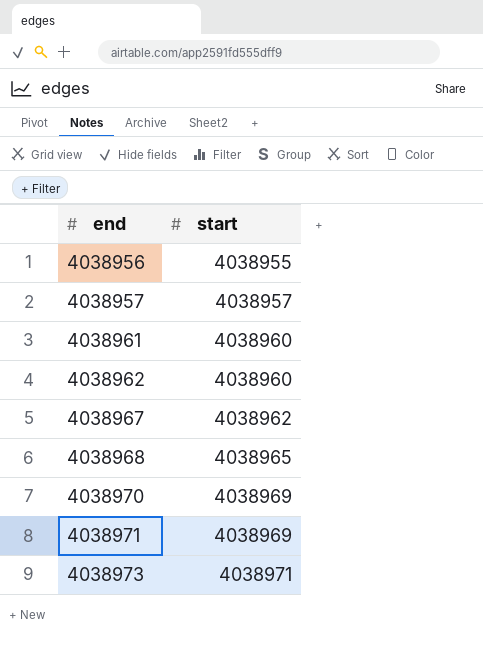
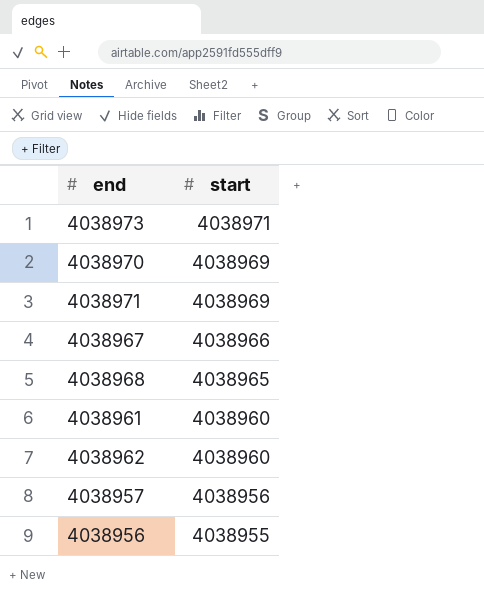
row order: end ascending -> start descending
4038967 | start: 4038962 -> 4038966
4038957 | start: 4038957 -> 4038956

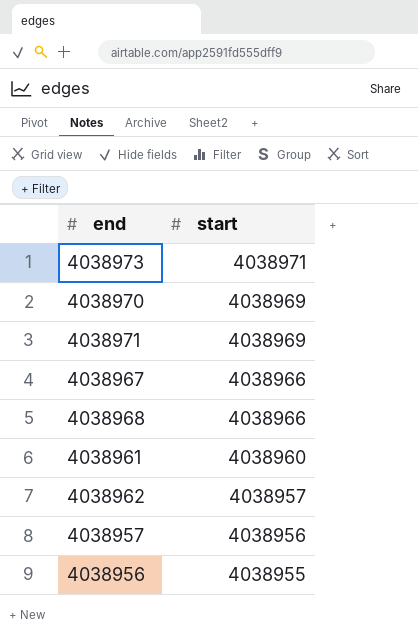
4038968 | start: 4038965 -> 4038966
4038962 | start: 4038960 -> 4038957

